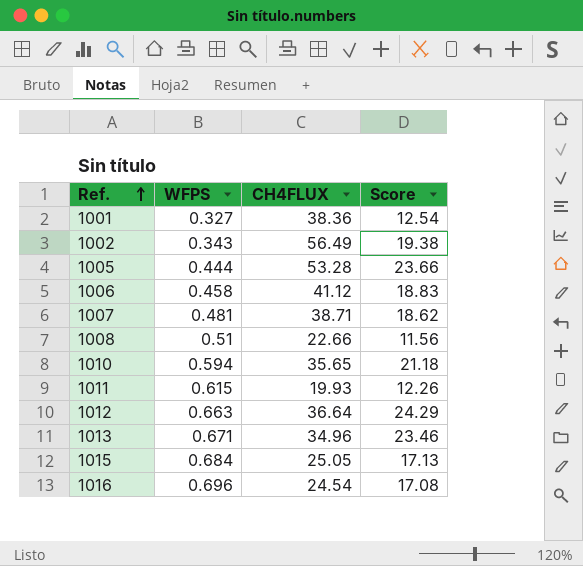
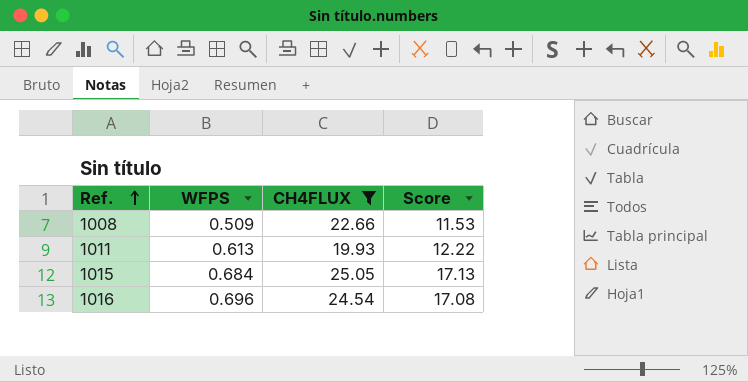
filter: none -> CH4FLUX <= 25.05
1008 | WFPS: 0.51 -> 0.509
1008 | Score: 11.56 -> 11.53
1011 | WFPS: 0.615 -> 0.613
1011 | Score: 12.26 -> 12.22

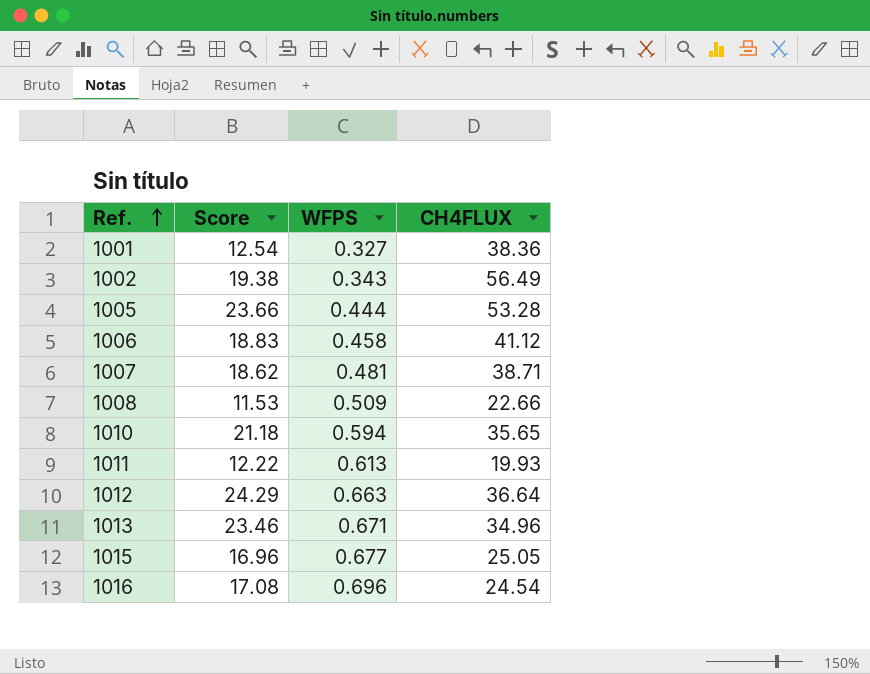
filter: CH4FLUX <= 25.05 -> none
column Score | position: 4 -> 2
1015 | Score: 17.13 -> 16.96
1015 | WFPS: 0.684 -> 0.677

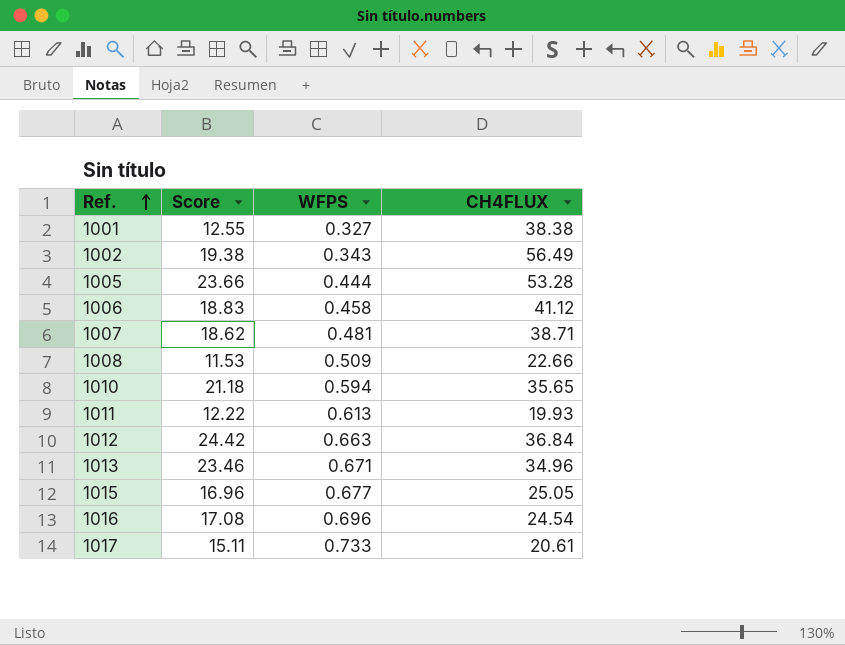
1001 | Score: 12.54 -> 12.55
1001 | CH4FLUX: 38.36 -> 38.38
1012 | Score: 24.29 -> 24.42
1012 | CH4FLUX: 36.64 -> 36.84
row 1017: none -> 15.11 | 0.733 | 20.61

